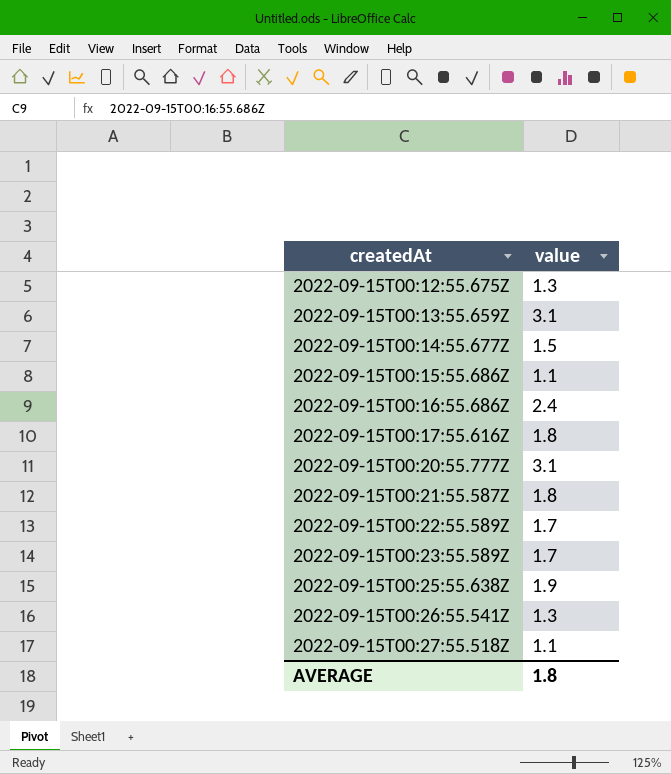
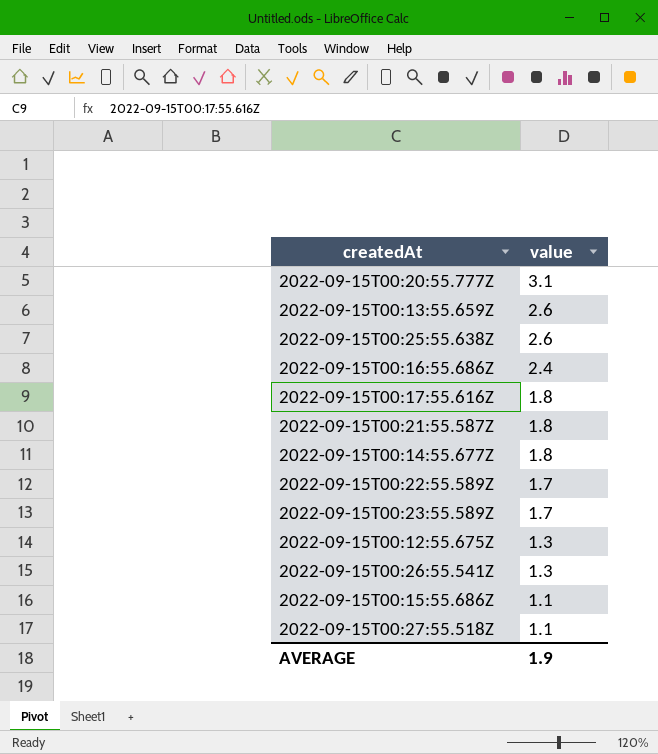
row order: createdAt ascending -> value descending
2022-09-15T00:13:55.659Z | value: 3.1 -> 2.6
2022-09-15T00:25:55.638Z | value: 1.9 -> 2.6
2022-09-15T00:14:55.677Z | value: 1.5 -> 1.8
AVERAGE | value: 1.8 -> 1.9

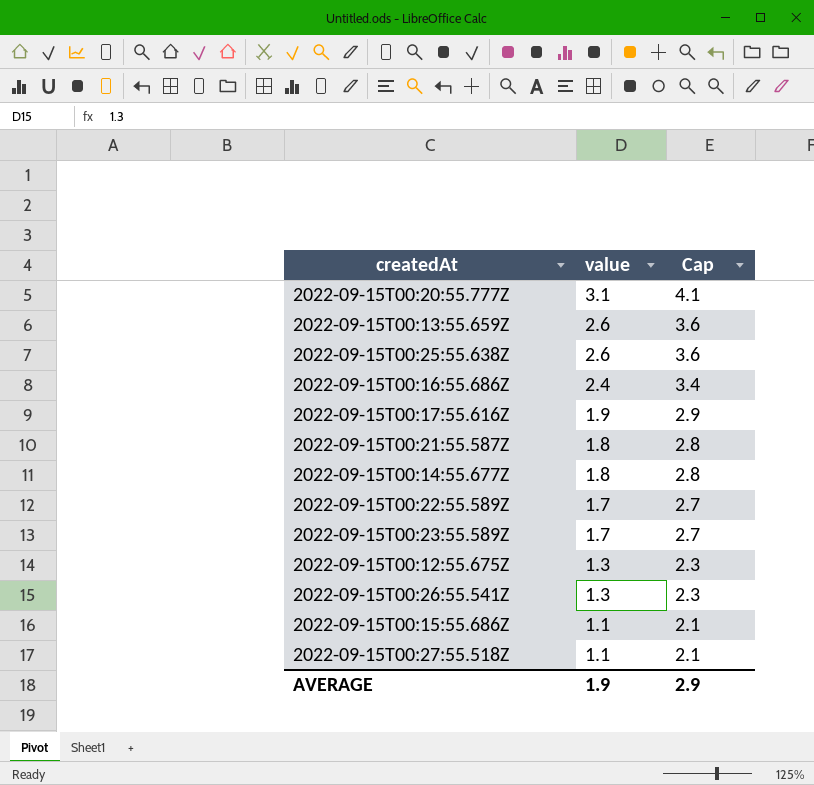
column Cap | formula: none -> [value] + 1
2022-09-15T00:17:55.616Z | value: 1.8 -> 1.9

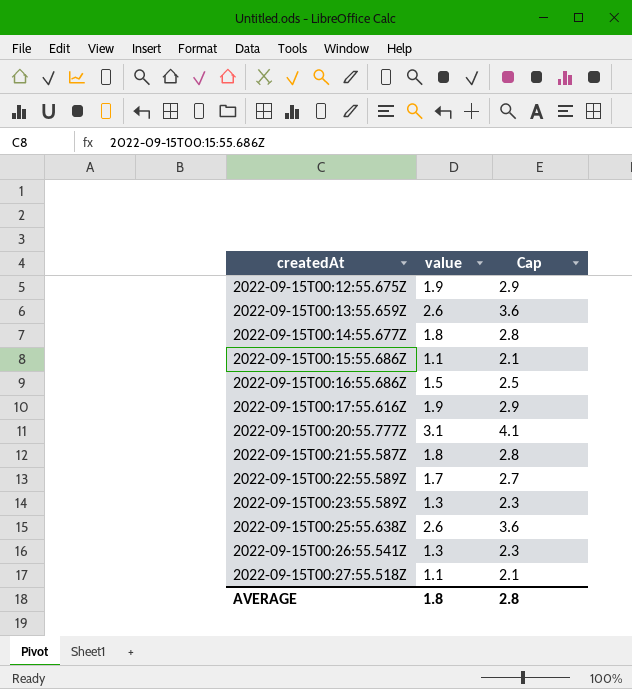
row order: value descending -> createdAt ascending
2022-09-15T00:12:55.675Z | value: 1.3 -> 1.9
2022-09-15T00:12:55.675Z | Cap: 2.3 -> 2.9
2022-09-15T00:16:55.686Z | value: 2.4 -> 1.5
2022-09-15T00:16:55.686Z | Cap: 3.4 -> 2.5
2022-09-15T00:23:55.589Z | value: 1.7 -> 1.3
2022-09-15T00:23:55.589Z | Cap: 2.7 -> 2.3
AVERAGE | value: 1.9 -> 1.8
AVERAGE | Cap: 2.9 -> 2.8

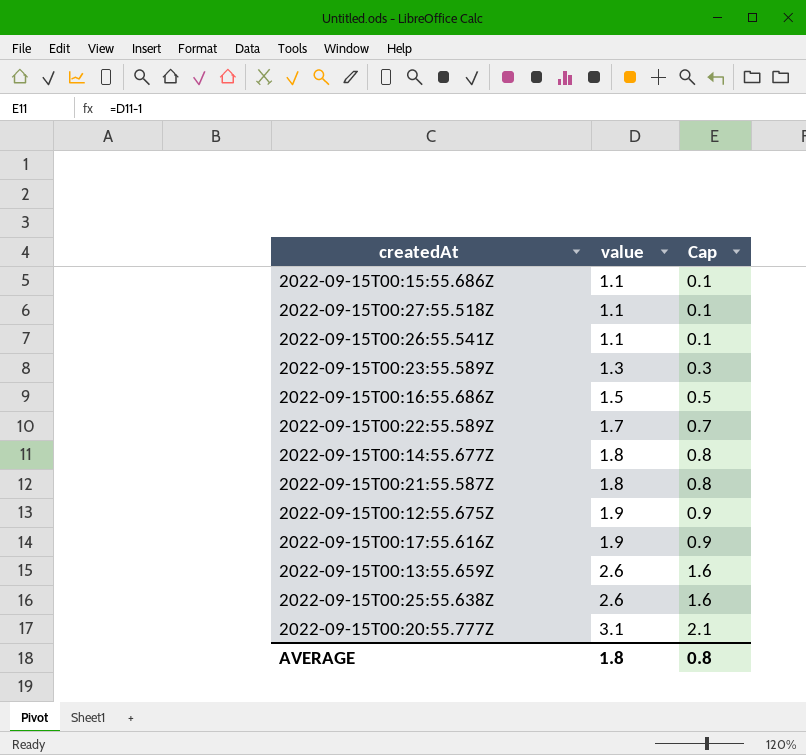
row order: createdAt ascending -> value ascending
column Cap | formula: [value] + 1 -> [value] - 1
2022-09-15T00:26:55.541Z | value: 1.3 -> 1.1
AVERAGE | Cap: 2.8 -> 0.8

